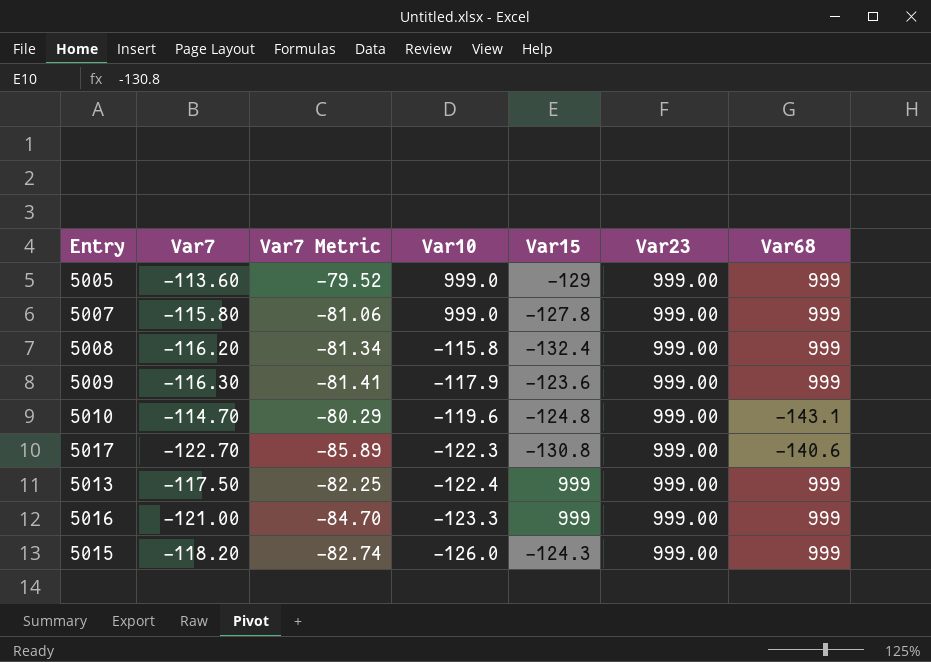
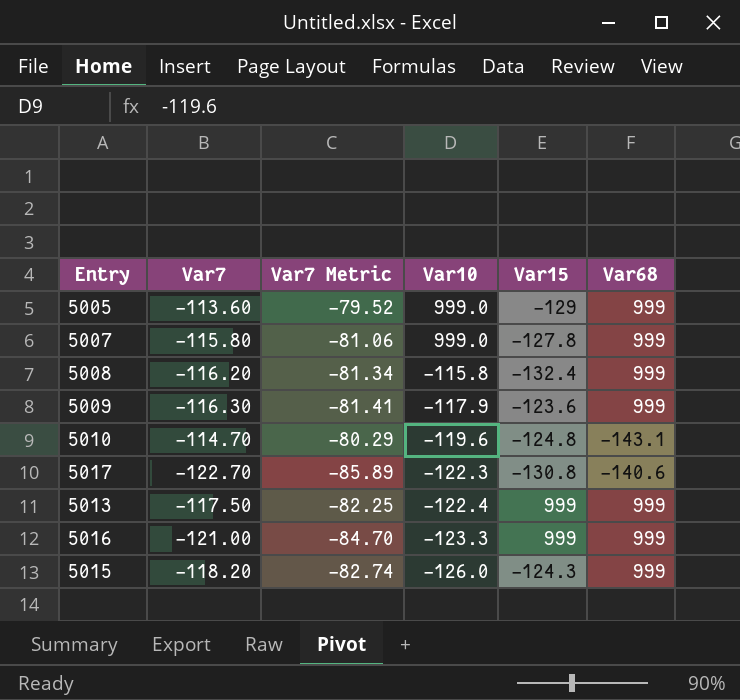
column Var23 | position: 6 -> none

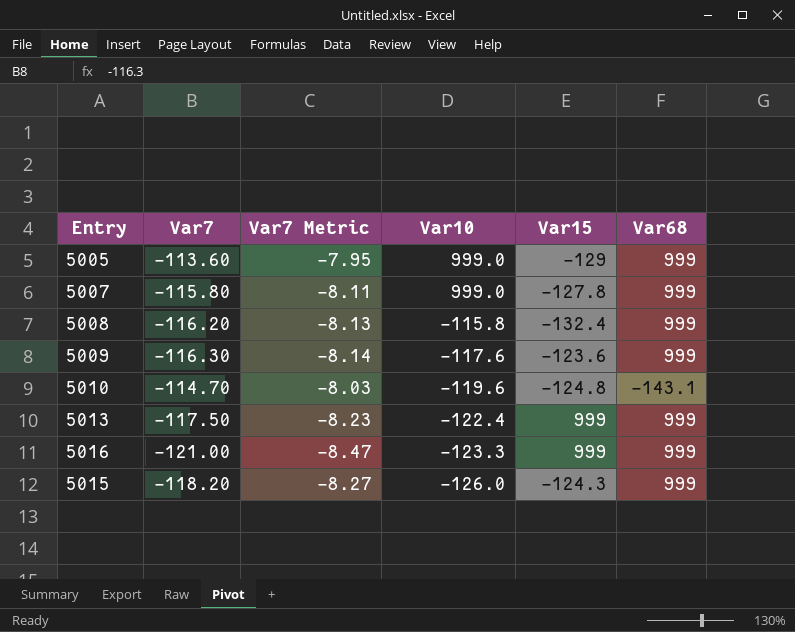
column Var7 Metric | formula: [Var7] * 0.7 -> [Var7] * 0.07
row 5017: -122.70 | -85.89 | -122.3 | -130.8 | -140.6 -> none
5009 | Var10: -117.9 -> -117.6

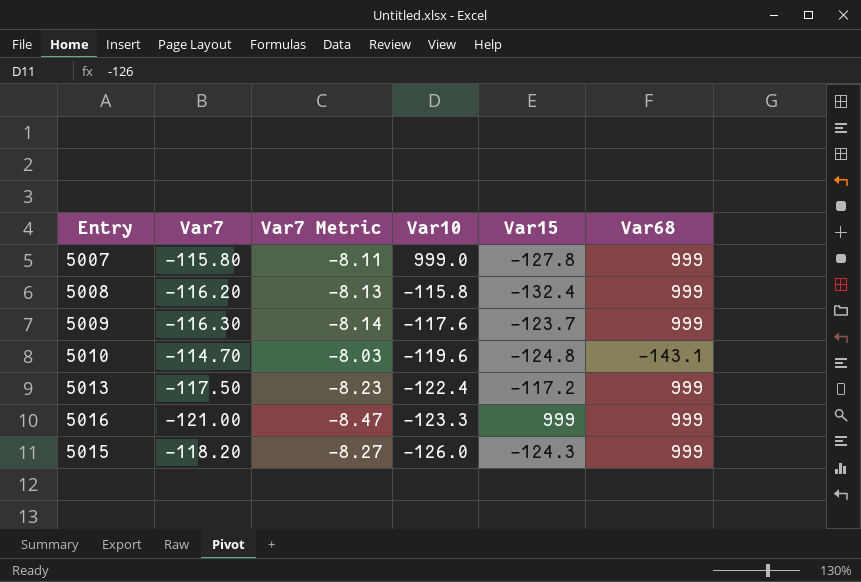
row 5005: -113.60 | -7.95 | 999.0 | -129 | 999 -> none
5009 | Var15: -123.6 -> -123.7
5013 | Var15: 999 -> -117.2

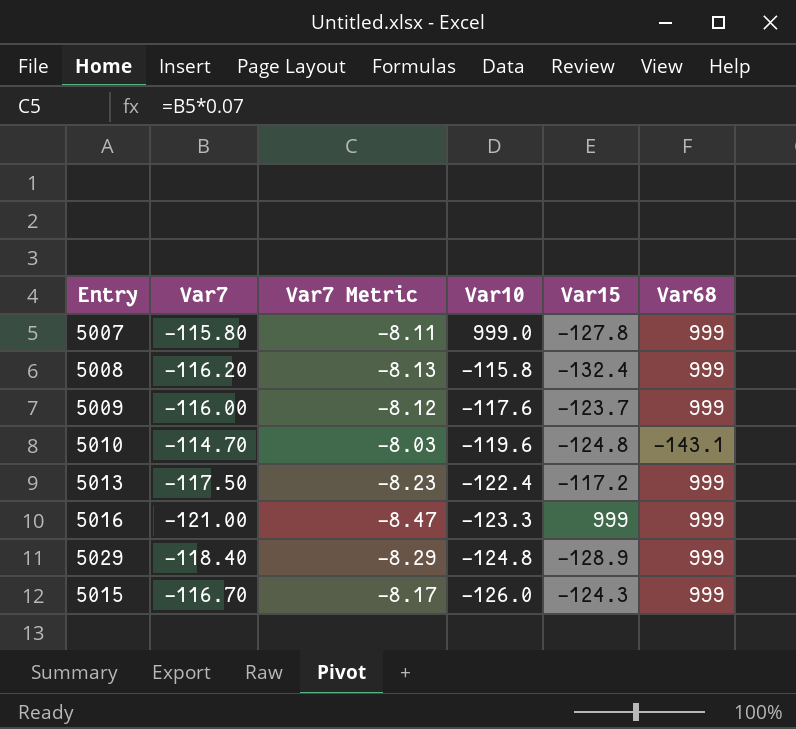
5009 | Var7: -116.30 -> -116.00
5009 | Var7 Metric: -8.14 -> -8.12
row 5029: none -> -118.40 | -8.29 | -124.8 | -128.9 | 999
5015 | Var7: -118.20 -> -116.70
5015 | Var7 Metric: -8.27 -> -8.17

